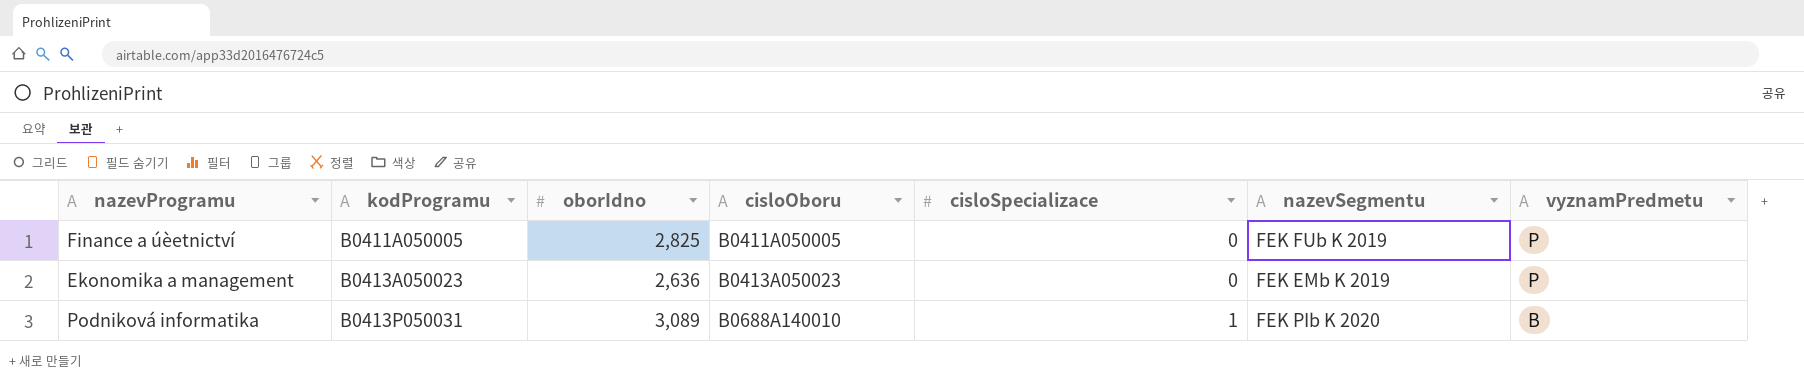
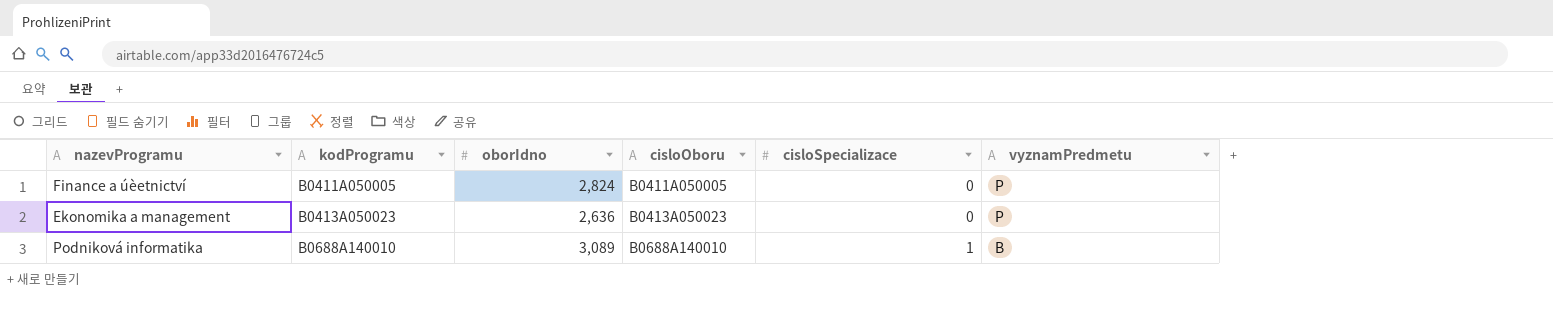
column nazevSegmentu | position: 6 -> none
Finance a úèetnictví | oborIdno: 2,825 -> 2,824
Podniková informatika | kodProgramu: B0413P050031 -> B0688A140010

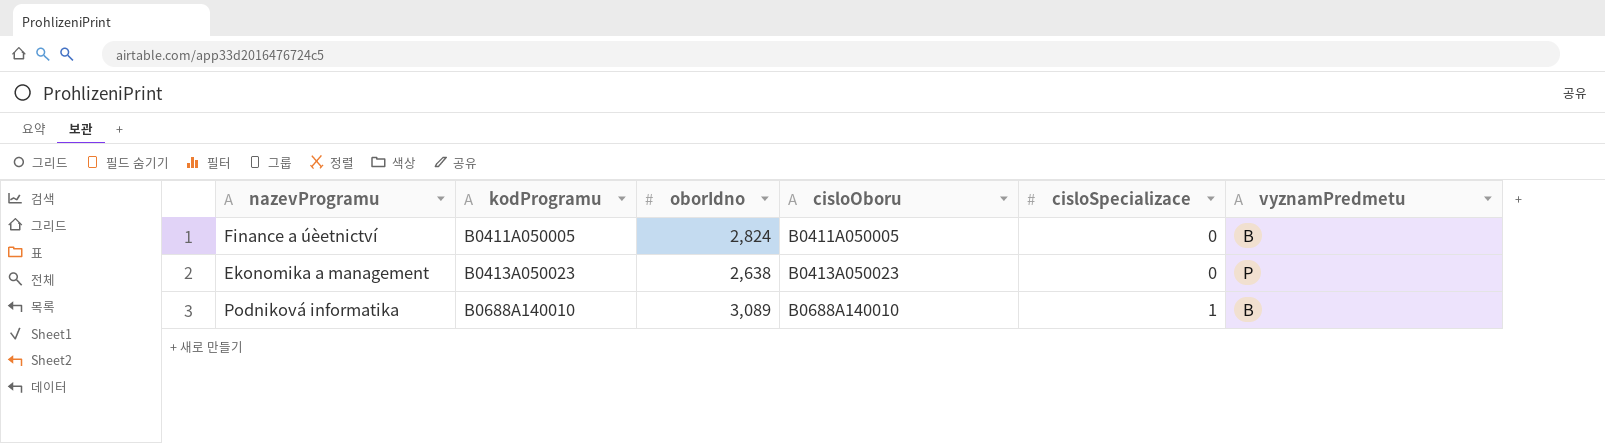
Finance a úèetnictví | vyznamPredmetu: P -> B
Ekonomika a management | oborIdno: 2,636 -> 2,638

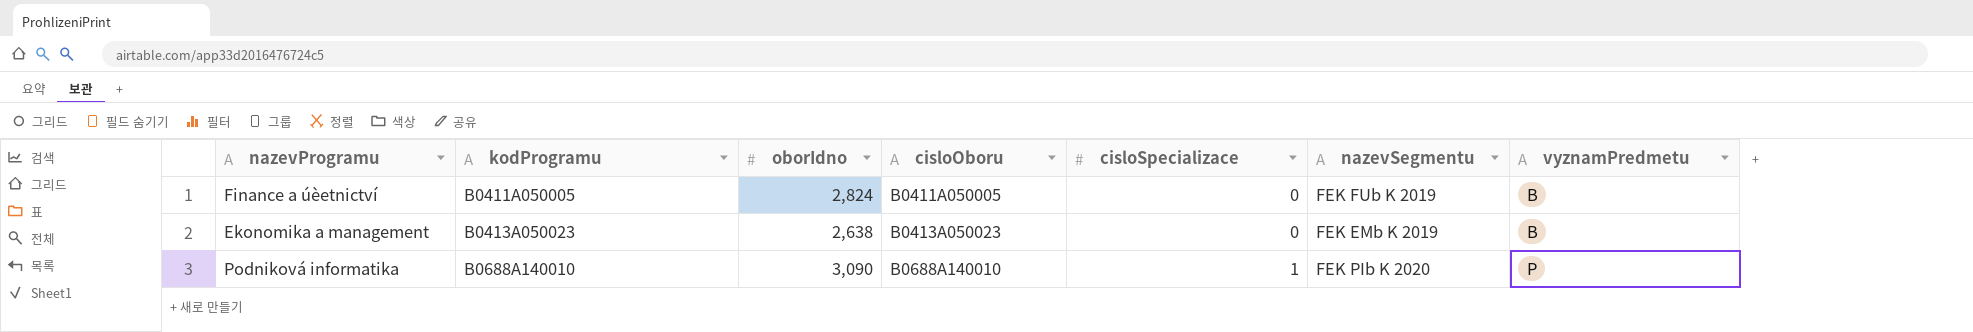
column nazevSegmentu | position: none -> 6
Ekonomika a management | vyznamPredmetu: P -> B
Podniková informatika | oborIdno: 3,089 -> 3,090
Podniková informatika | vyznamPredmetu: B -> P

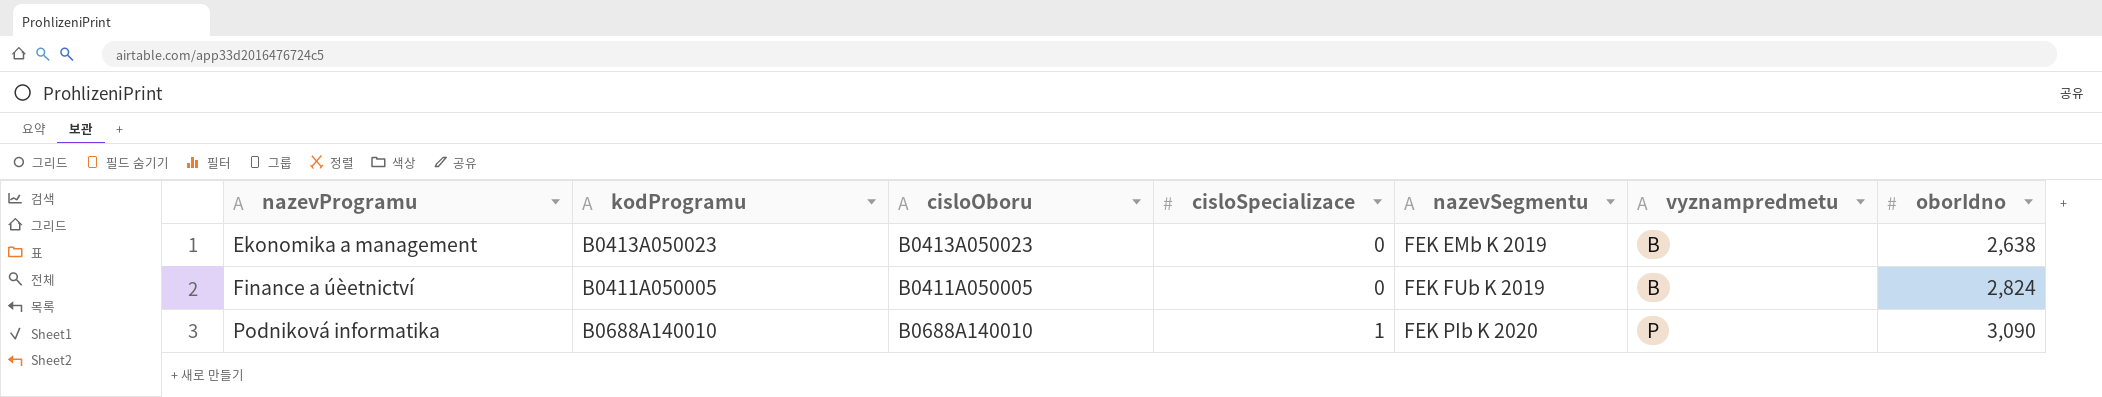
row order: kodProgramu ascending -> nazevProgramu ascending
column name: vyznamPredmetu -> vyznampredmetu
column oborIdno | position: 3 -> 7

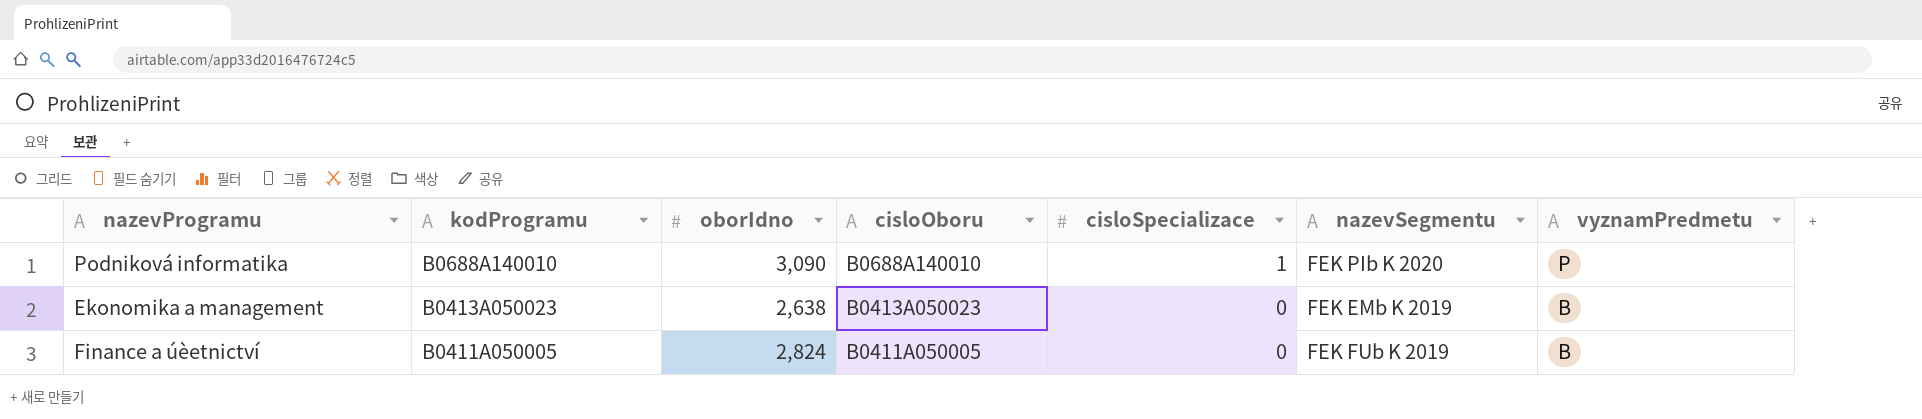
row order: nazevProgramu ascending -> kodProgramu descending
column oborIdno | position: 7 -> 3
column name: vyznampredmetu -> vyznamPredmetu

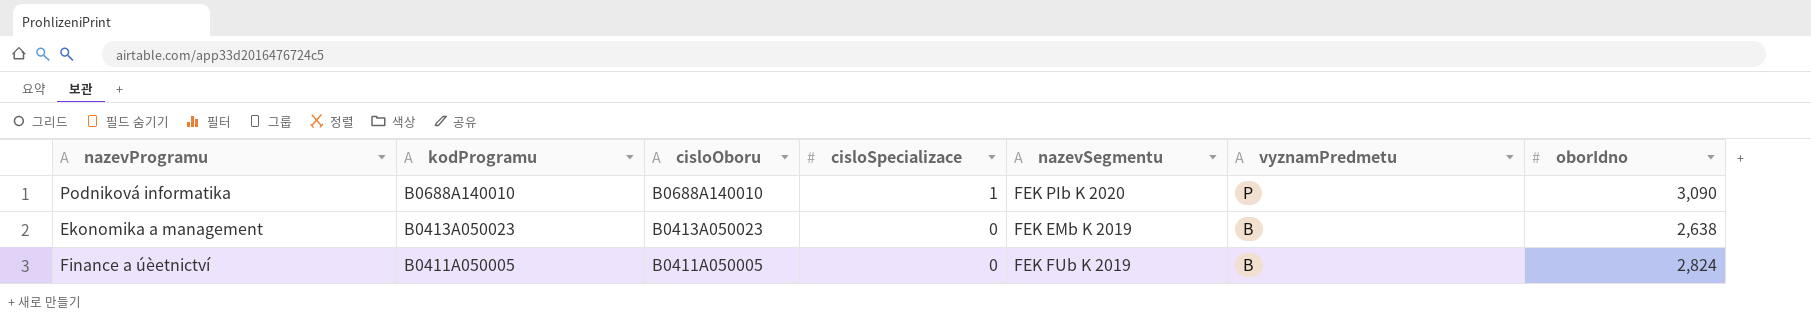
column oborIdno | position: 3 -> 7

